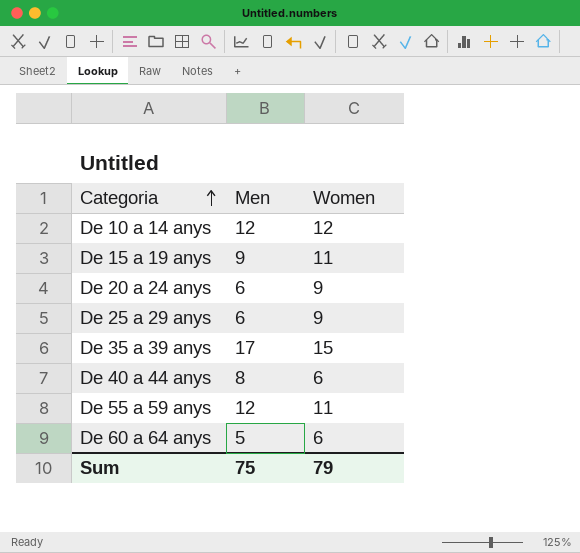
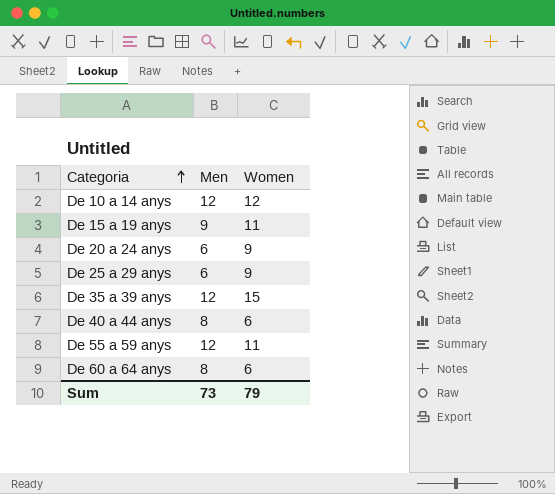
De 35 a 39 anys | Men: 17 -> 12
De 60 a 64 anys | Men: 5 -> 8
Sum | Men: 75 -> 73

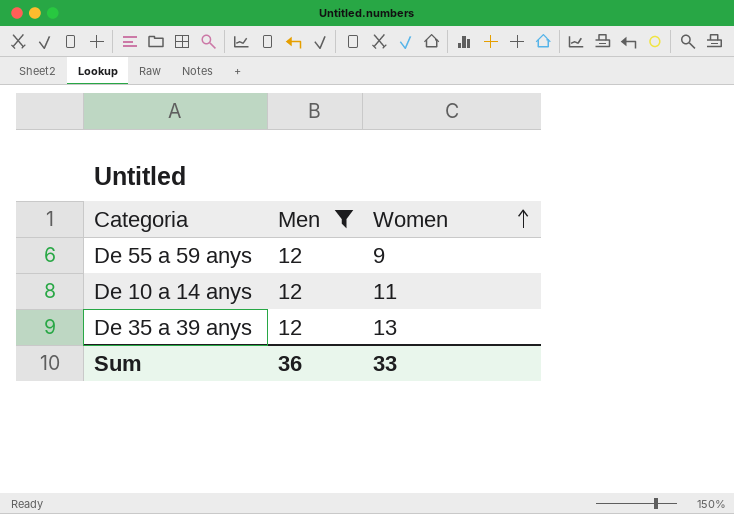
filter: none -> Men = 12
row order: Categoria ascending -> Women ascending
De 55 a 59 anys | Women: 11 -> 9
De 10 a 14 anys | Women: 12 -> 11
De 35 a 39 anys | Women: 15 -> 13
Sum | Men: 73 -> 36
Sum | Women: 79 -> 33

